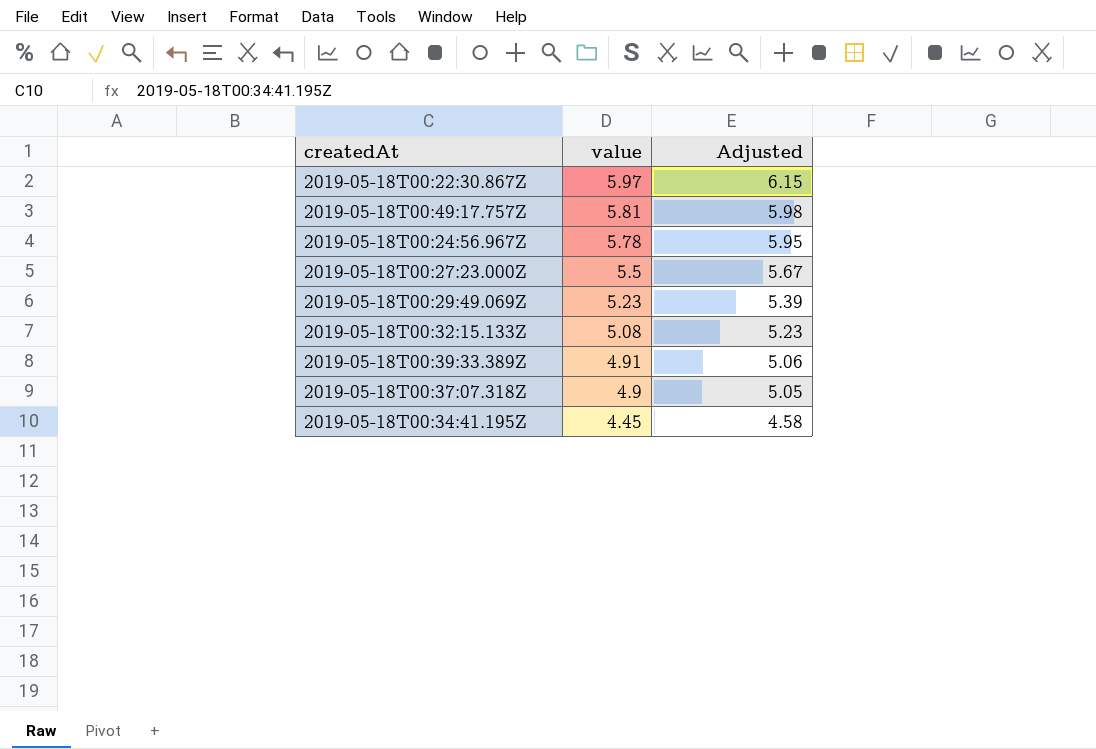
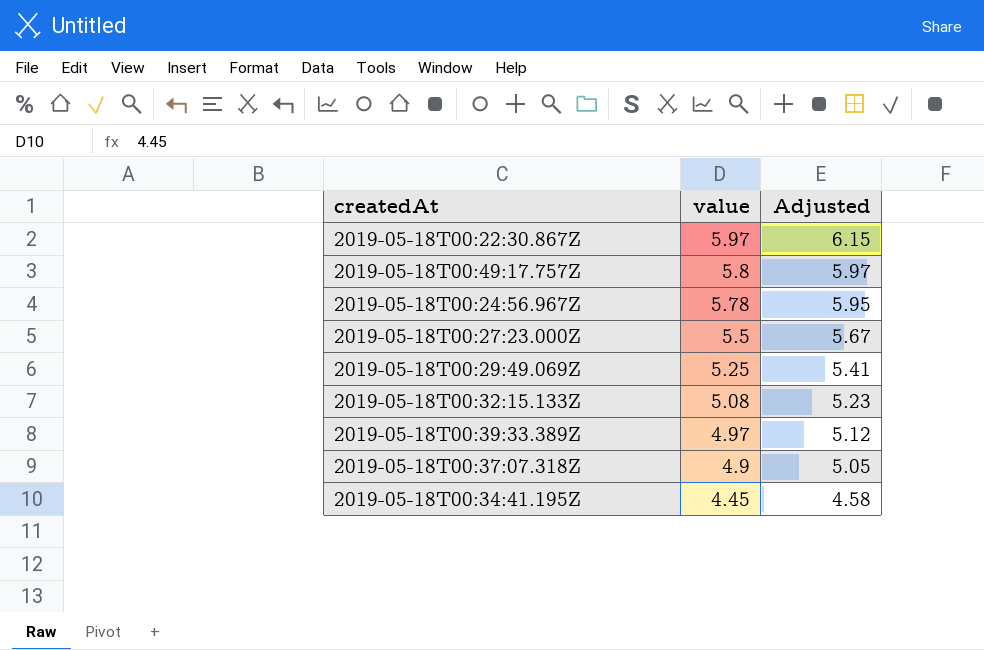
2019-05-18T00:49:17.757Z | value: 5.81 -> 5.8
2019-05-18T00:49:17.757Z | Adjusted: 5.98 -> 5.97
2019-05-18T00:29:49.069Z | value: 5.23 -> 5.25
2019-05-18T00:29:49.069Z | Adjusted: 5.39 -> 5.41
2019-05-18T00:39:33.389Z | value: 4.91 -> 4.97
2019-05-18T00:39:33.389Z | Adjusted: 5.06 -> 5.12

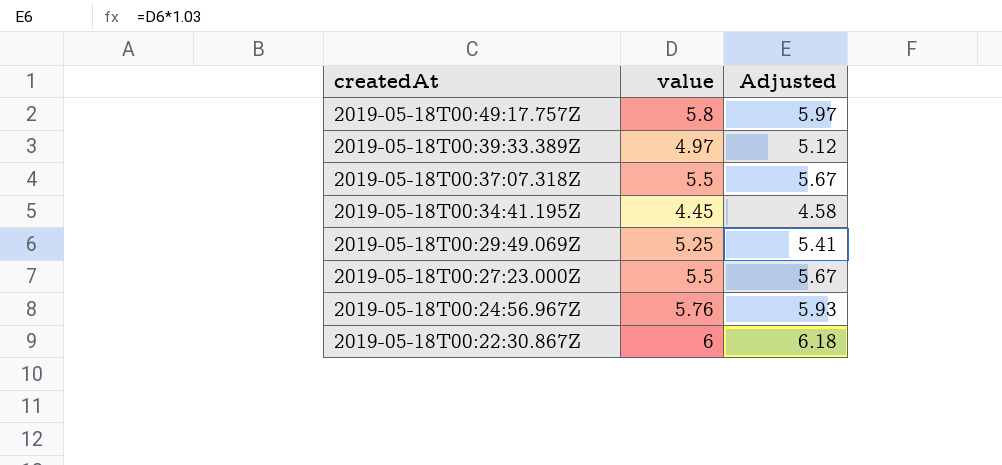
row order: value descending -> createdAt descending
row 2019-05-18T00:32:15.133Z: 5.08 | 5.23 -> none
2019-05-18T00:37:07.318Z | value: 4.9 -> 5.5
2019-05-18T00:37:07.318Z | Adjusted: 5.05 -> 5.67
2019-05-18T00:24:56.967Z | value: 5.78 -> 5.76
2019-05-18T00:24:56.967Z | Adjusted: 5.95 -> 5.93
2019-05-18T00:22:30.867Z | value: 5.97 -> 6
2019-05-18T00:22:30.867Z | Adjusted: 6.15 -> 6.18

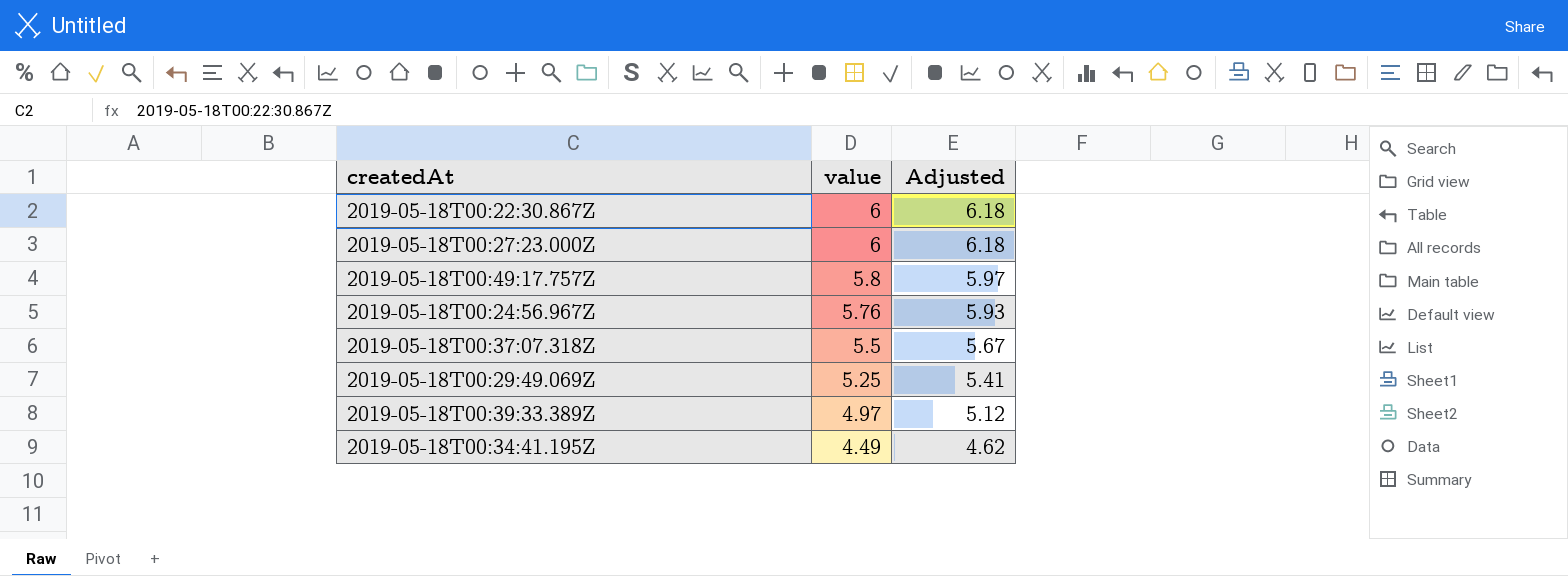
row order: createdAt descending -> value descending
2019-05-18T00:27:23.000Z | value: 5.5 -> 6
2019-05-18T00:27:23.000Z | Adjusted: 5.67 -> 6.18
2019-05-18T00:34:41.195Z | value: 4.45 -> 4.49
2019-05-18T00:34:41.195Z | Adjusted: 4.58 -> 4.62

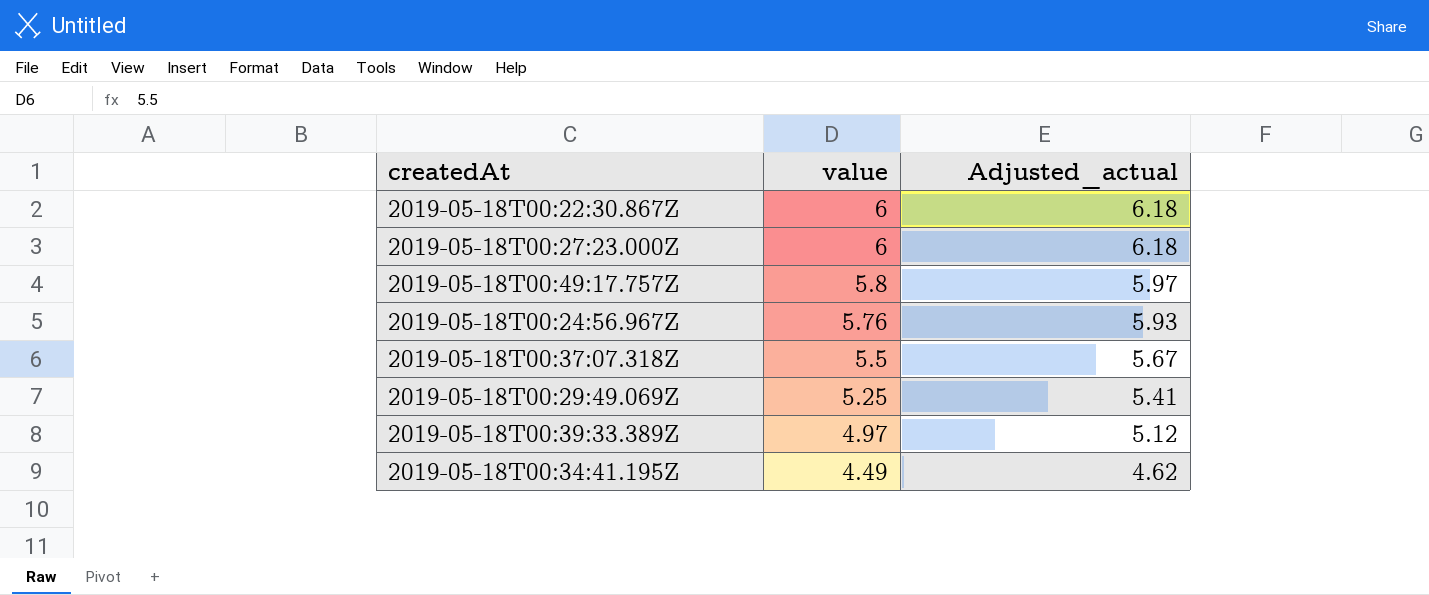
column name: Adjusted -> Adjusted_actual

